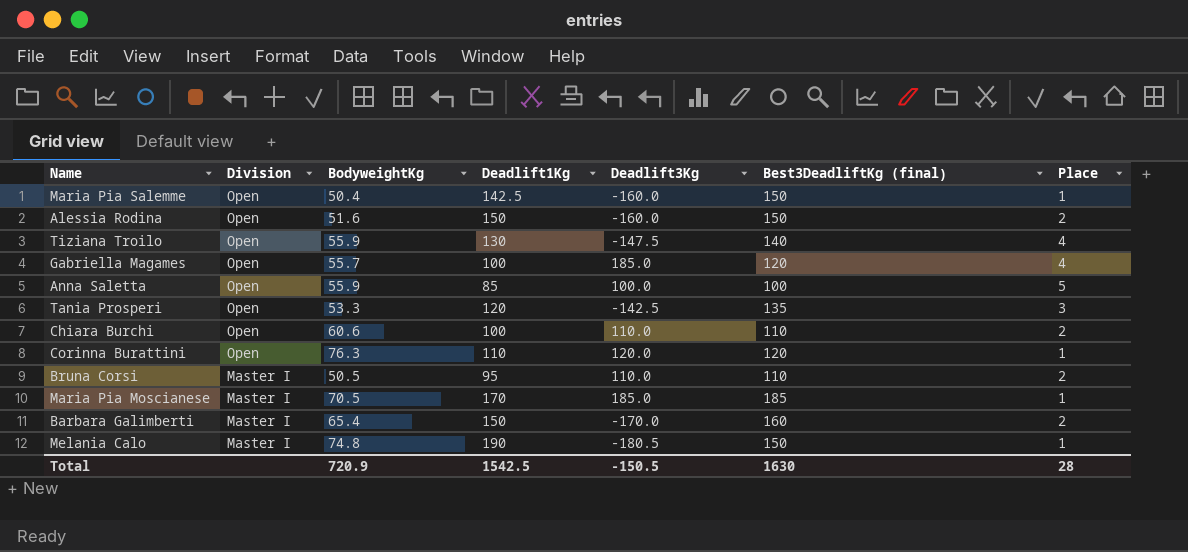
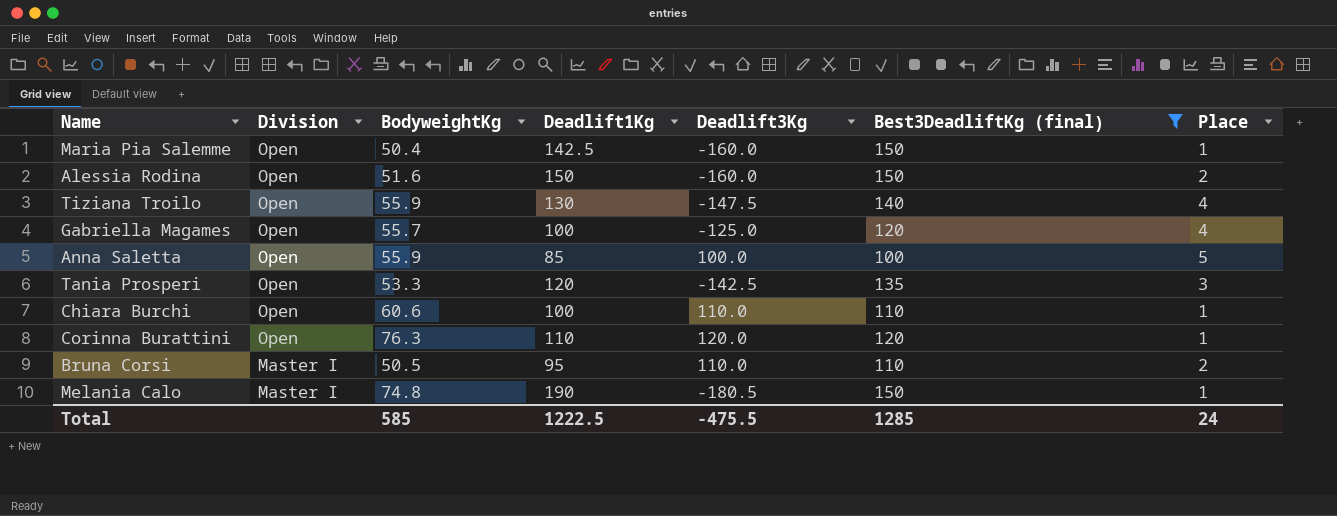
filter: none -> Best3DeadliftKg (final) <= 150
Gabriella Magames | Deadlift3Kg: 185.0 -> -125.0
Chiara Burchi | Place: 2 -> 1
Total | BodyweightKg: 720.9 -> 585
Total | Deadlift1Kg: 1542.5 -> 1222.5
Total | Deadlift3Kg: -150.5 -> -475.5
Total | Best3DeadliftKg (final): 1630 -> 1285
Total | Place: 28 -> 24

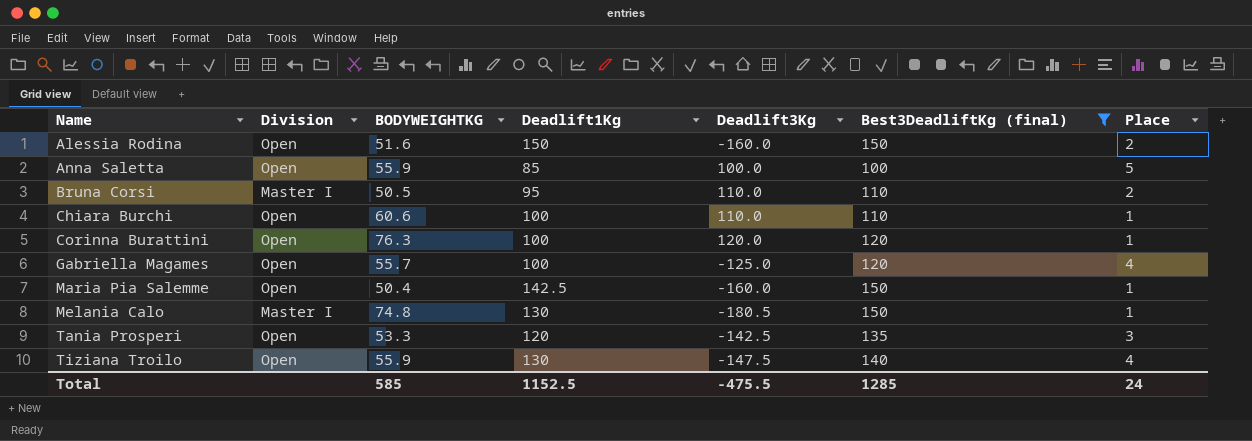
row order: Division descending -> Name ascending
column name: BodyweightKg -> BODYWEIGHTKG
Corinna Burattini | Deadlift1Kg: 110 -> 100
Melania Calo | Deadlift1Kg: 190 -> 130
Total | Deadlift1Kg: 1222.5 -> 1152.5

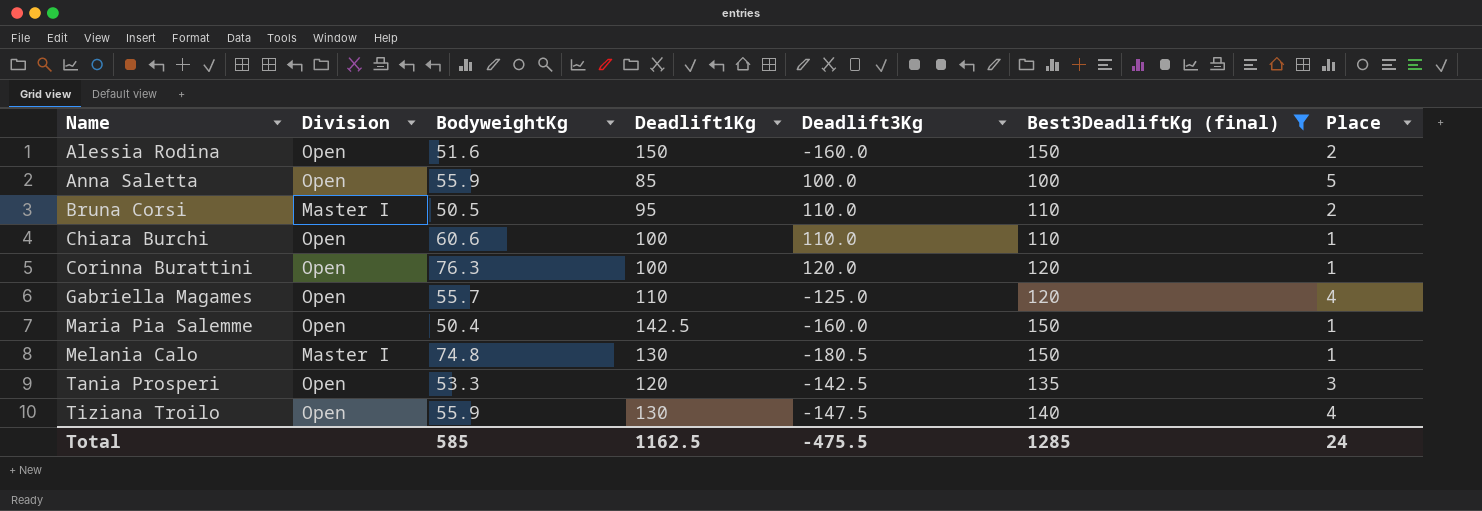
column name: BODYWEIGHTKG -> BodyweightKg
Gabriella Magames | Deadlift1Kg: 100 -> 110
Total | Deadlift1Kg: 1152.5 -> 1162.5

